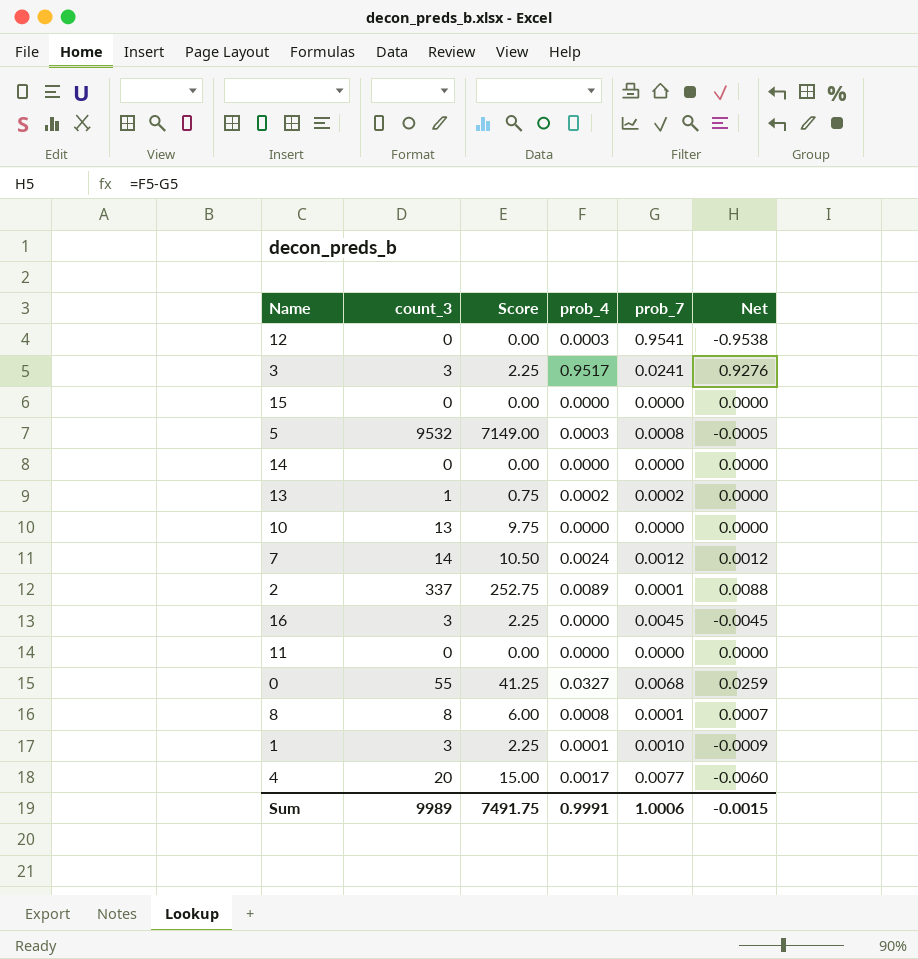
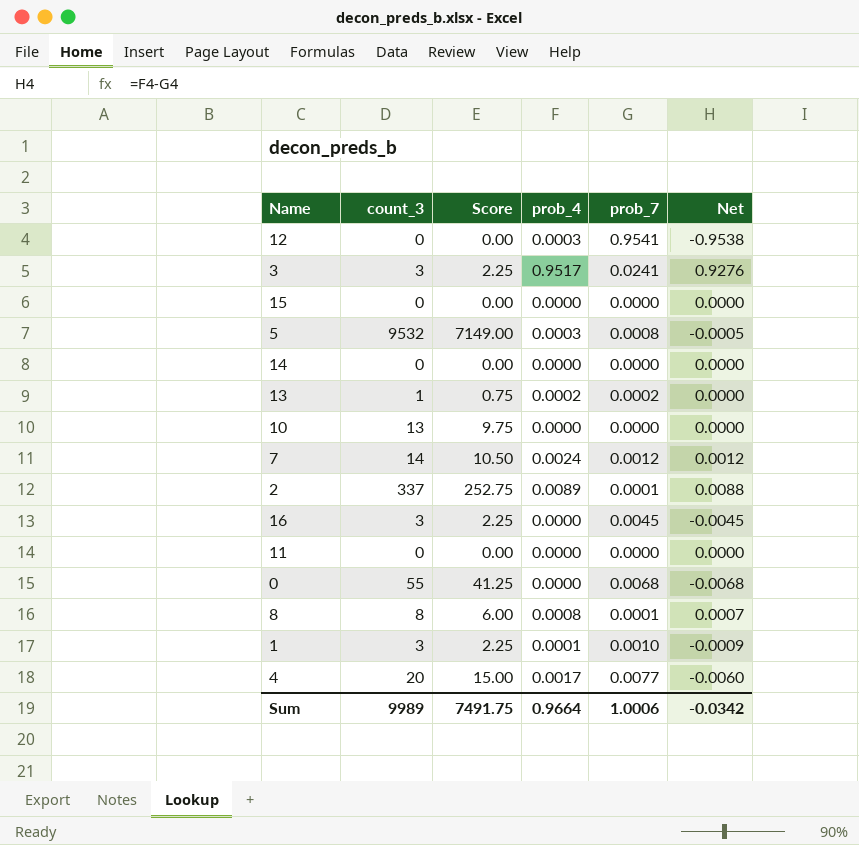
0 | prob_4: 0.0327 -> 0.0000
0 | Net: 0.0259 -> -0.0068
Sum | prob_4: 0.9991 -> 0.9664
Sum | Net: -0.0015 -> -0.0342

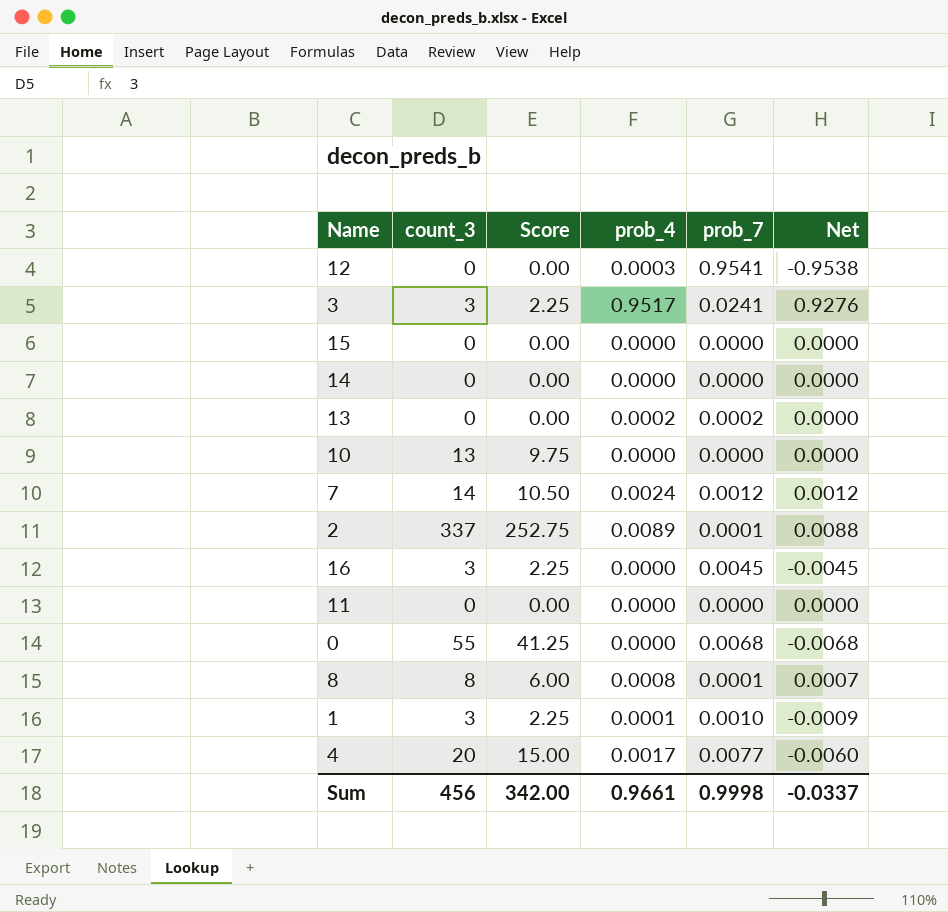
row 5: 9532 | 7149.00 | 0.0003 | 0.0008 | -0.0005 -> none
13 | count_3: 1 -> 0
13 | Score: 0.75 -> 0.00
Sum | count_3: 9989 -> 456
Sum | Score: 7491.75 -> 342.00
Sum | prob_4: 0.9664 -> 0.9661
Sum | prob_7: 1.0006 -> 0.9998
Sum | Net: -0.0342 -> -0.0337

